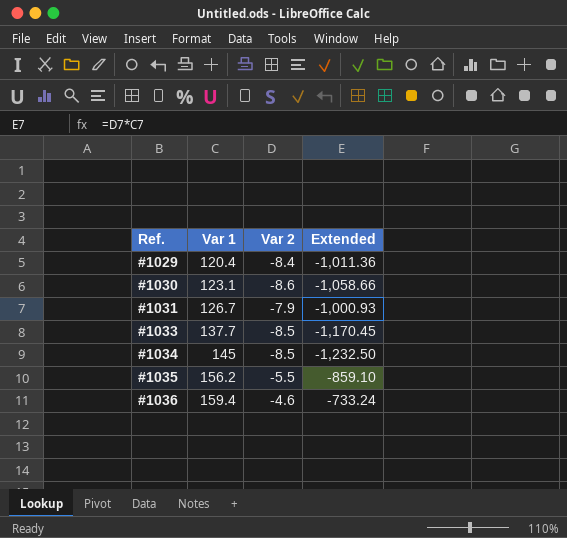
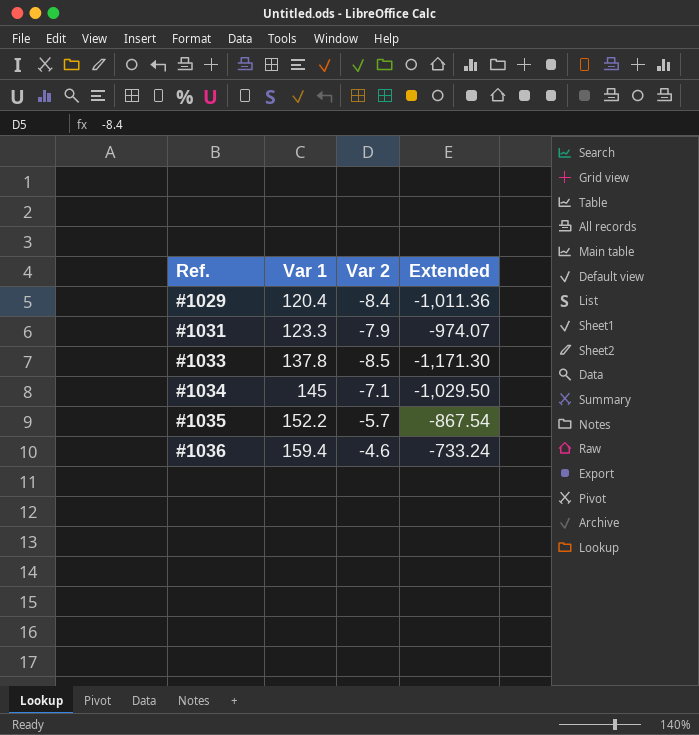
row #1030: 123.1 | -8.6 | -1,058.66 -> none
#1031 | Var 1: 126.7 -> 123.3
#1031 | Extended: -1,000.93 -> -974.07
#1033 | Var 1: 137.7 -> 137.8
#1033 | Extended: -1,170.45 -> -1,171.30
#1034 | Var 2: -8.5 -> -7.1
#1034 | Extended: -1,232.50 -> -1,029.50
#1035 | Var 1: 156.2 -> 152.2
#1035 | Var 2: -5.5 -> -5.7
#1035 | Extended: -859.10 -> -867.54

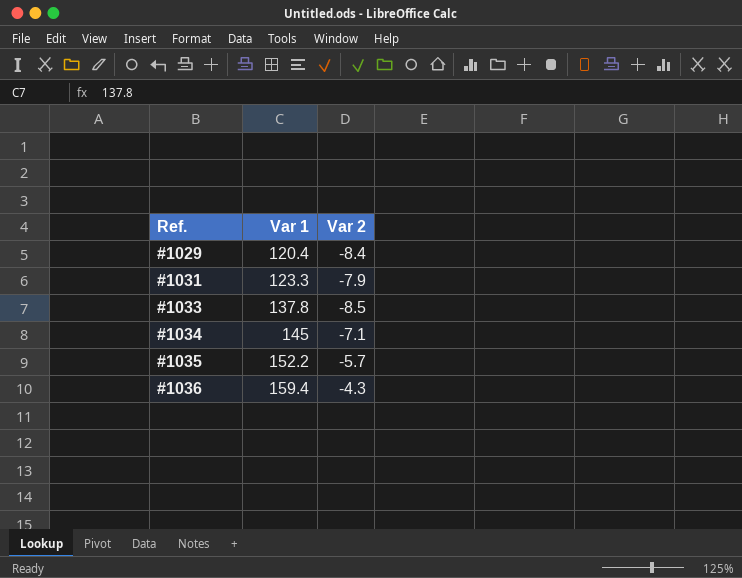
column Extended | formula: [Var 1] * [Var 2] -> none
#1036 | Var 2: -4.6 -> -4.3

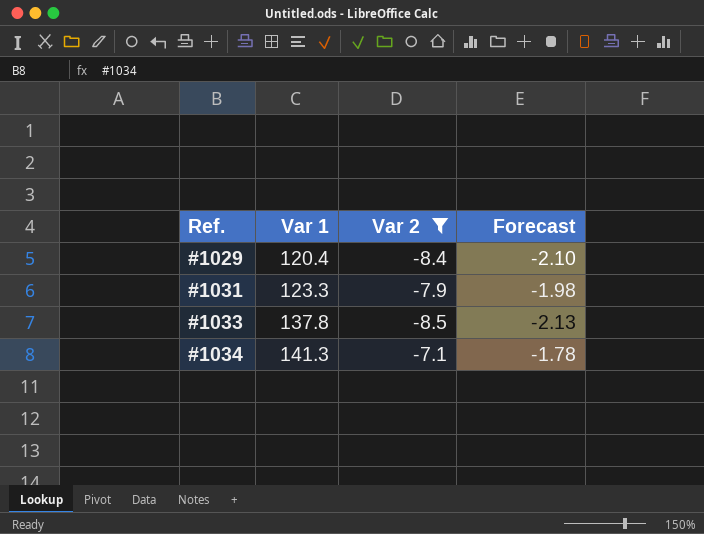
filter: none -> Var 2 <= -7.1
column Forecast | formula: none -> [Var 2] * 0.25
#1034 | Var 1: 145 -> 141.3

